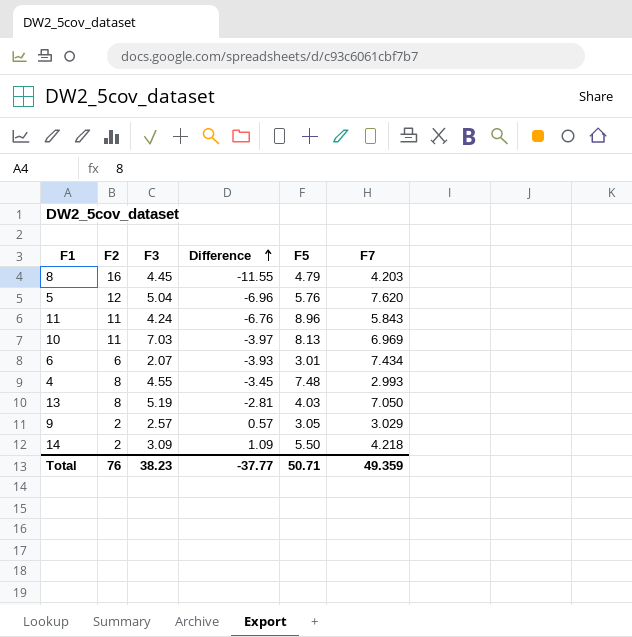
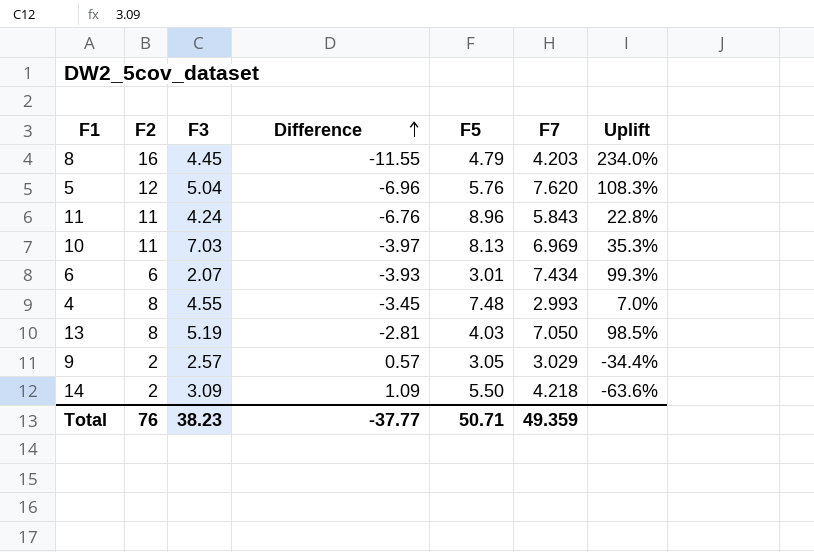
column Uplift | formula: none -> ([F2] - [F5]) / [F5]

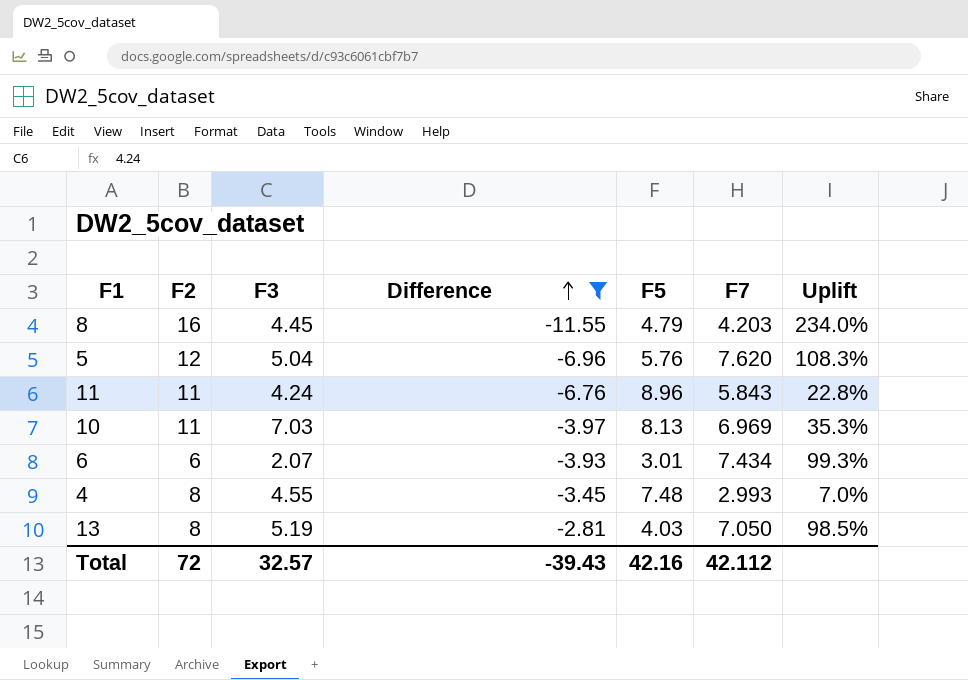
filter: none -> Difference <= -2.81
Total | F2: 76 -> 72
Total | F3: 38.23 -> 32.57
Total | Difference: -37.77 -> -39.43
Total | F5: 50.71 -> 42.16
Total | F7: 49.359 -> 42.112

